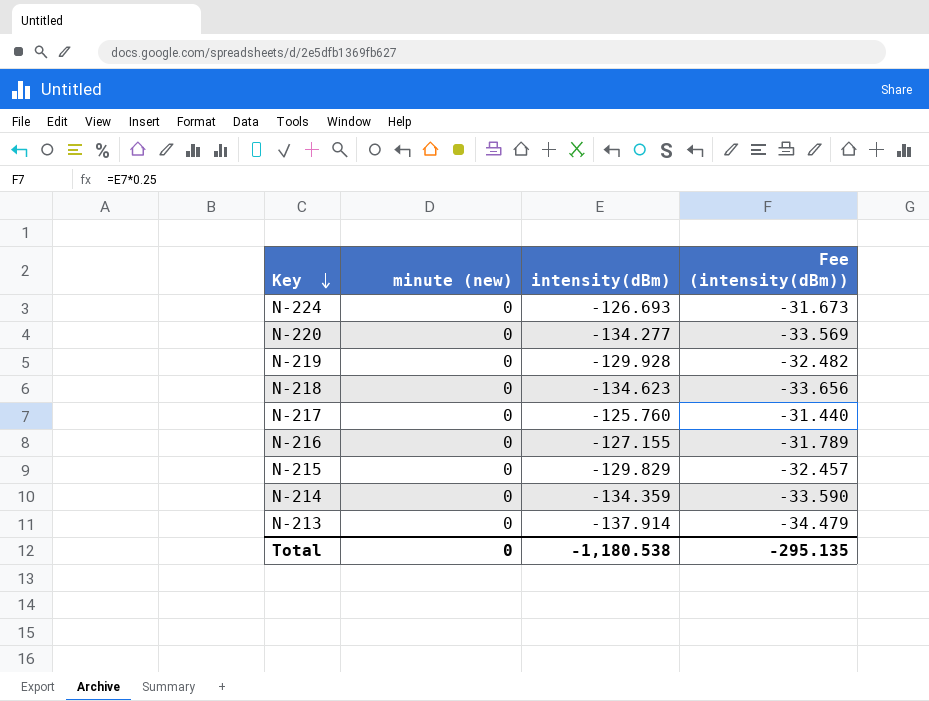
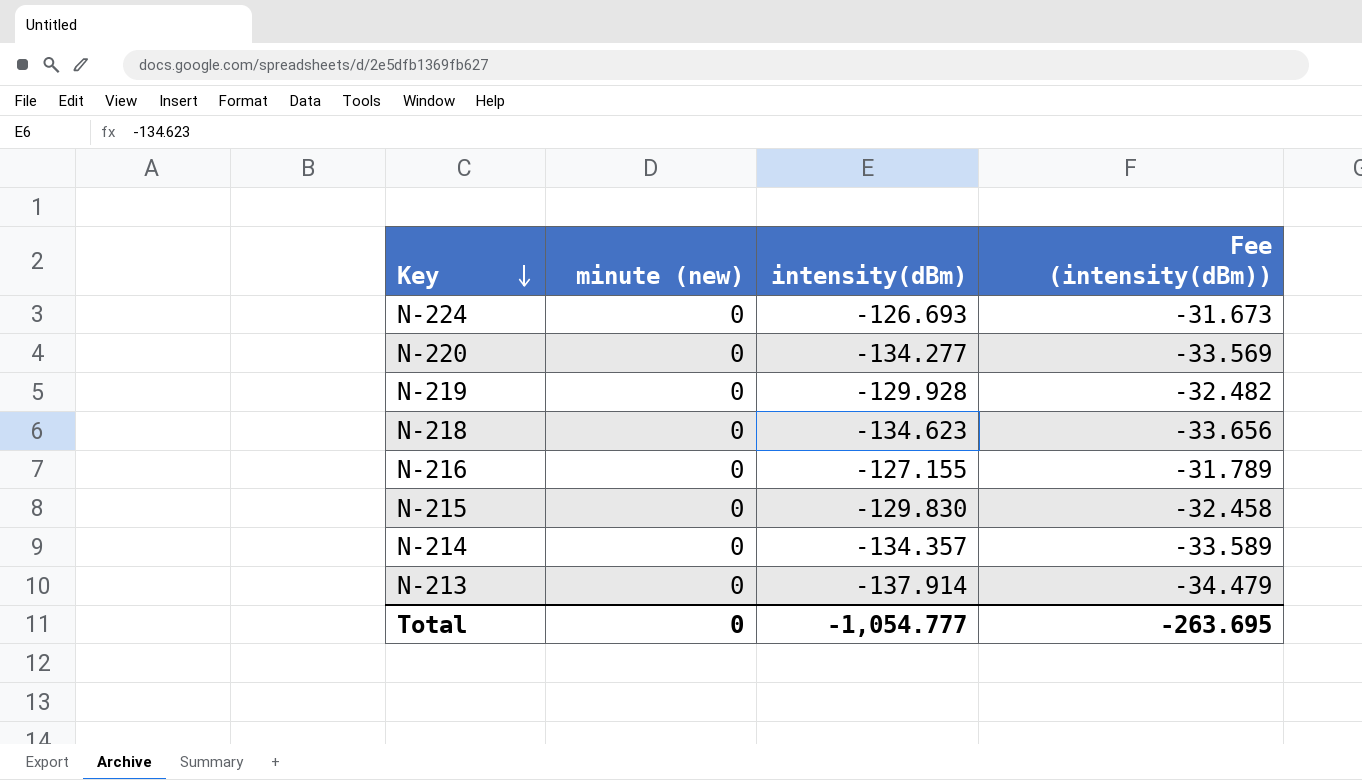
row N-217: 0 | -125.760 | -31.440 -> none
N-215 | intensity(dBm): -129.829 -> -129.830
N-215 | Fee (intensity(dBm)): -32.457 -> -32.458
N-214 | intensity(dBm): -134.359 -> -134.357
N-214 | Fee (intensity(dBm)): -33.590 -> -33.589
Total | intensity(dBm): -1,180.538 -> -1,054.777
Total | Fee (intensity(dBm)): -295.135 -> -263.695

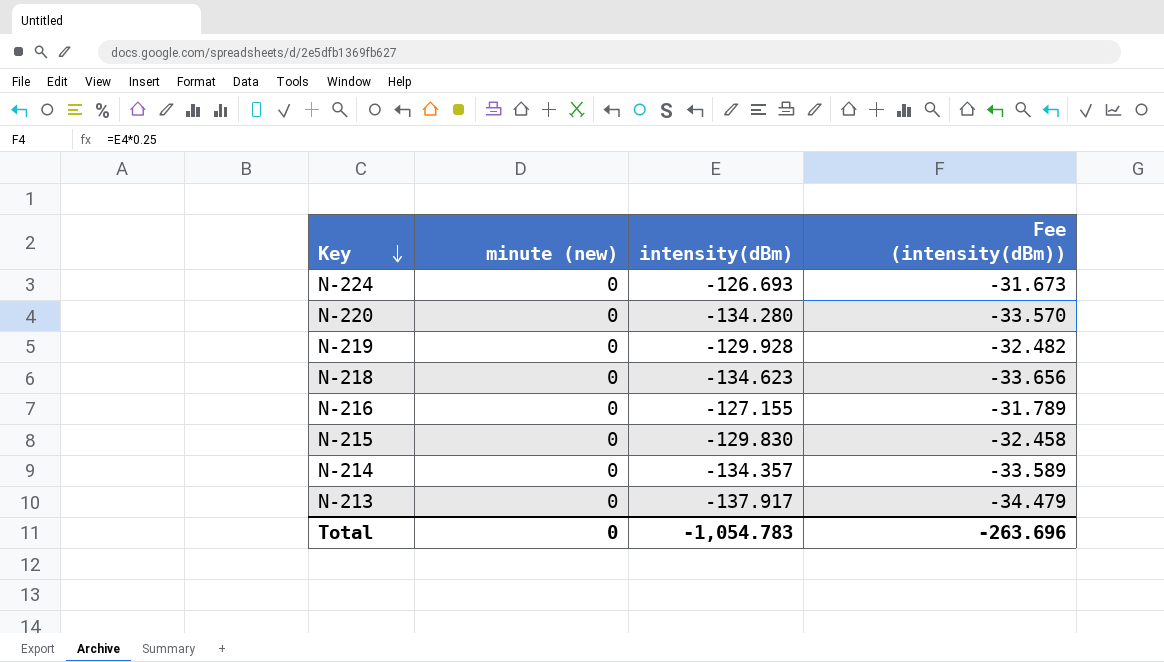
N-220 | intensity(dBm): -134.277 -> -134.280
N-220 | Fee (intensity(dBm)): -33.569 -> -33.570
N-213 | intensity(dBm): -137.914 -> -137.917
Total | intensity(dBm): -1,054.777 -> -1,054.783
Total | Fee (intensity(dBm)): -263.695 -> -263.696

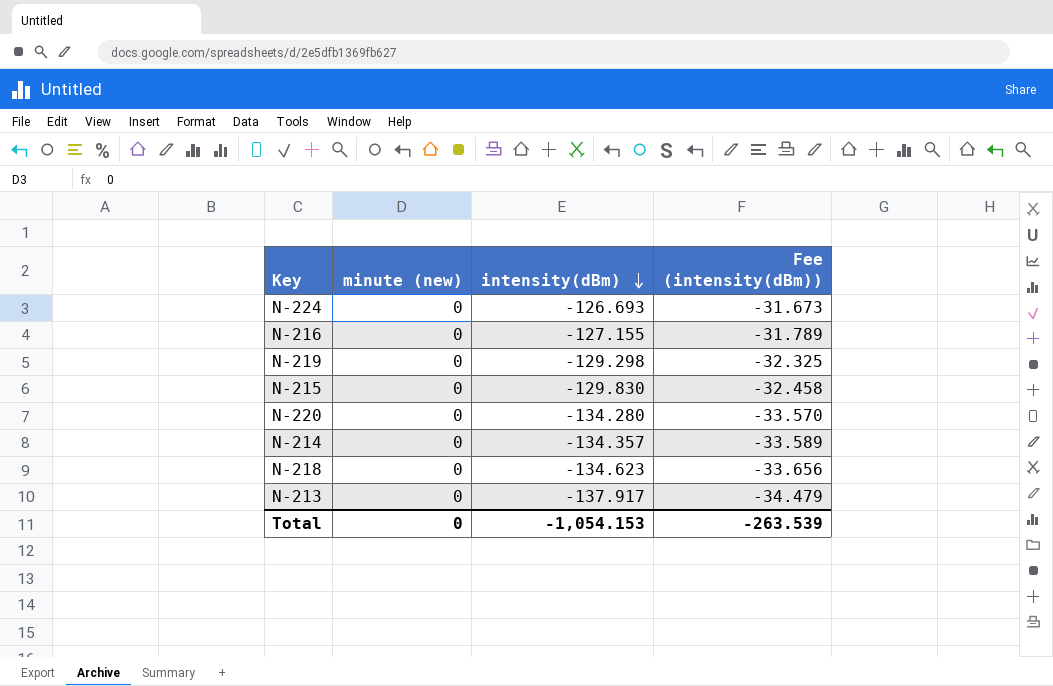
row order: Key descending -> intensity(dBm) descending
N-219 | intensity(dBm): -129.928 -> -129.298
N-219 | Fee (intensity(dBm)): -32.482 -> -32.325
Total | intensity(dBm): -1,054.783 -> -1,054.153
Total | Fee (intensity(dBm)): -263.696 -> -263.539

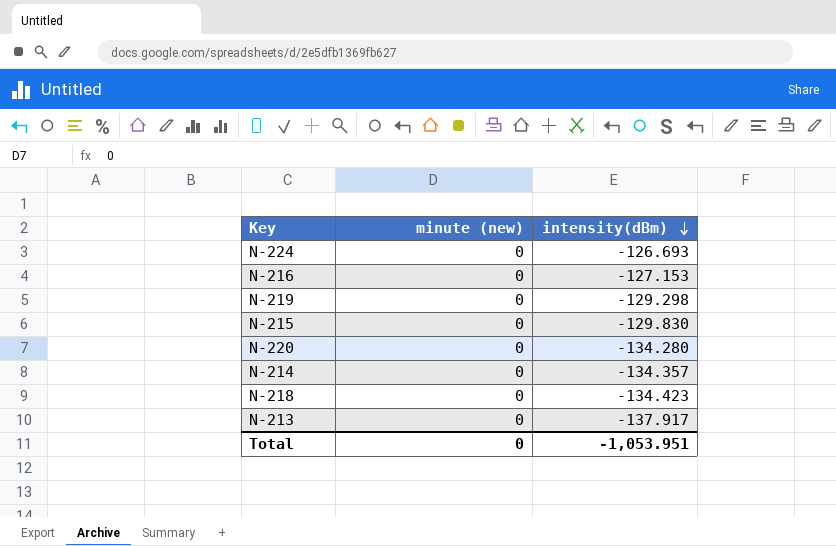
column Fee (intensity(dBm)) | formula: [intensity(dBm)] * 0.25 -> none
N-216 | intensity(dBm): -127.155 -> -127.153
N-218 | intensity(dBm): -134.623 -> -134.423
Total | intensity(dBm): -1,054.153 -> -1,053.951

